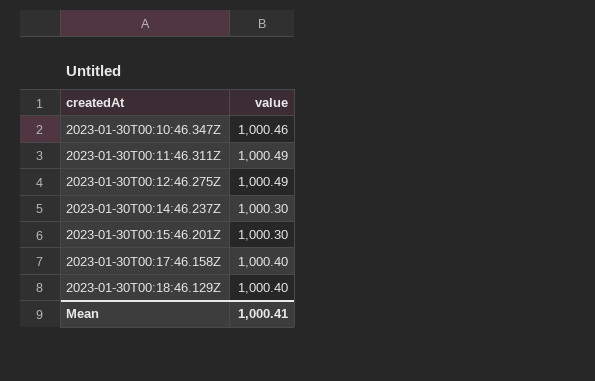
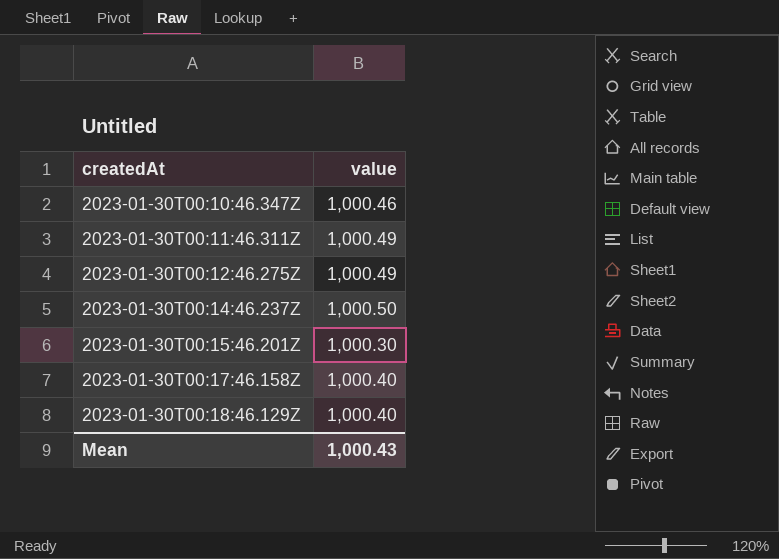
2023-01-30T00:14:46.237Z | value: 1,000.30 -> 1,000.50
Mean | value: 1,000.41 -> 1,000.43

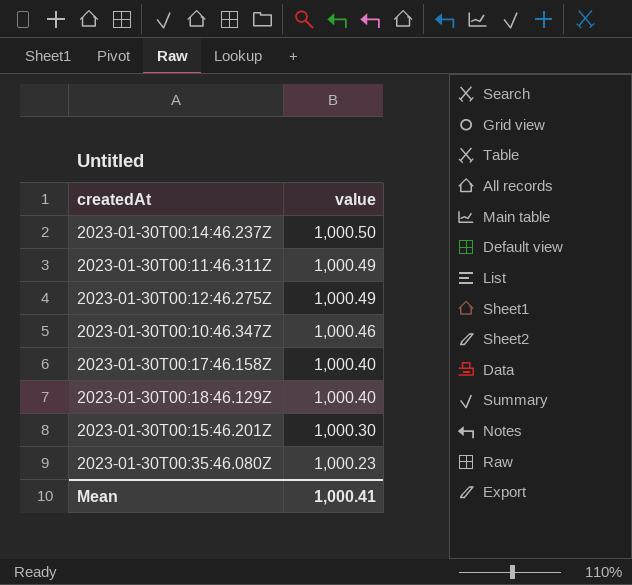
row order: createdAt ascending -> value descending
row 2023-01-30T00:35:46.080Z: none -> 1,000.23
Mean | value: 1,000.43 -> 1,000.41

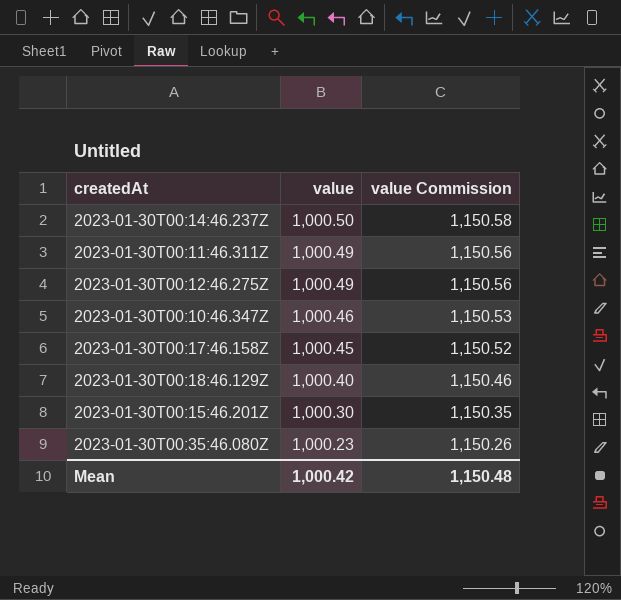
column value Commission | formula: none -> [value] * 1.15
2023-01-30T00:17:46.158Z | value: 1,000.40 -> 1,000.45
Mean | value: 1,000.41 -> 1,000.42

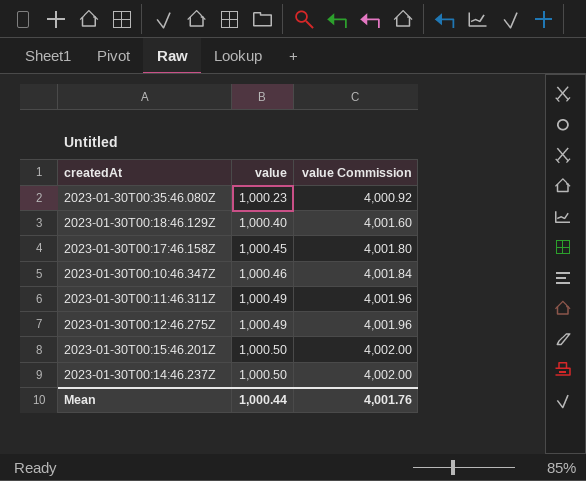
row order: value descending -> value ascending
column value Commission | formula: [value] * 1.15 -> [value] * 4
2023-01-30T00:15:46.201Z | value: 1,000.30 -> 1,000.50
Mean | value: 1,000.42 -> 1,000.44
Mean | value Commission: 1,150.48 -> 4,001.76

